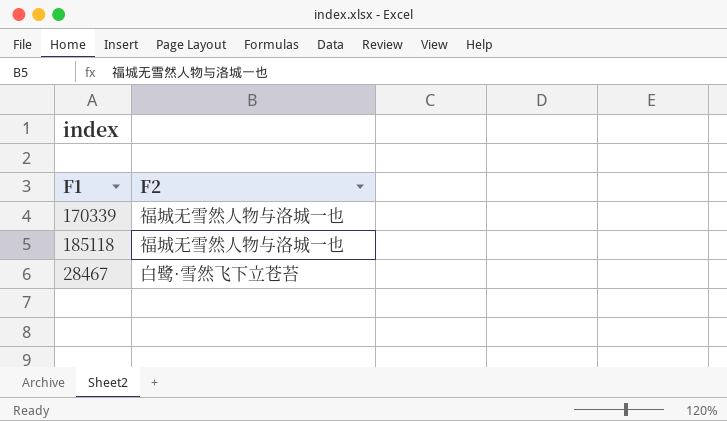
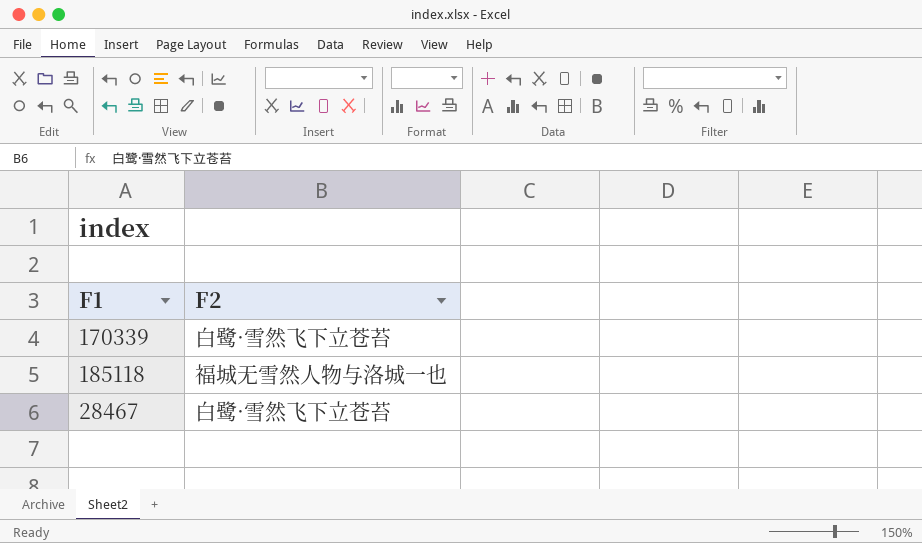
170339 | F2: 福城无雪然人物与洛城一也 -> 白鹭·雪然飞下立苍苔

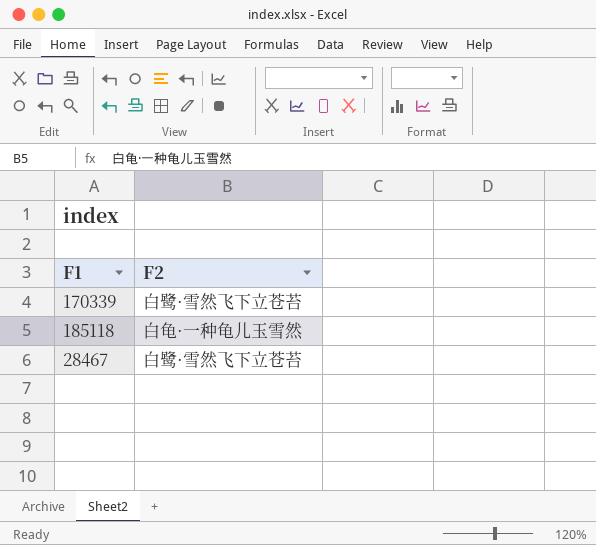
185118 | F2: 福城无雪然人物与洛城一也 -> 白龟·一种龟儿玉雪然

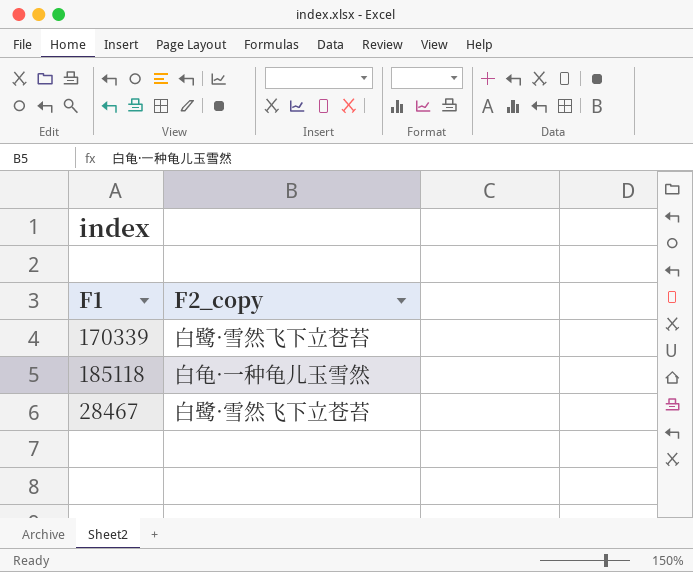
column name: F2 -> F2_copy

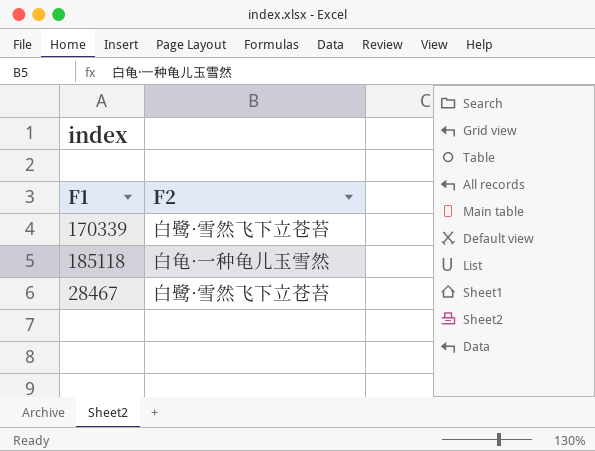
column name: F2_copy -> F2

